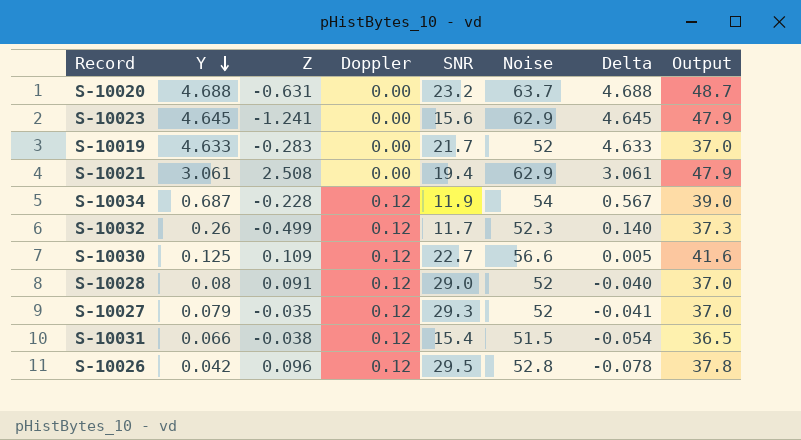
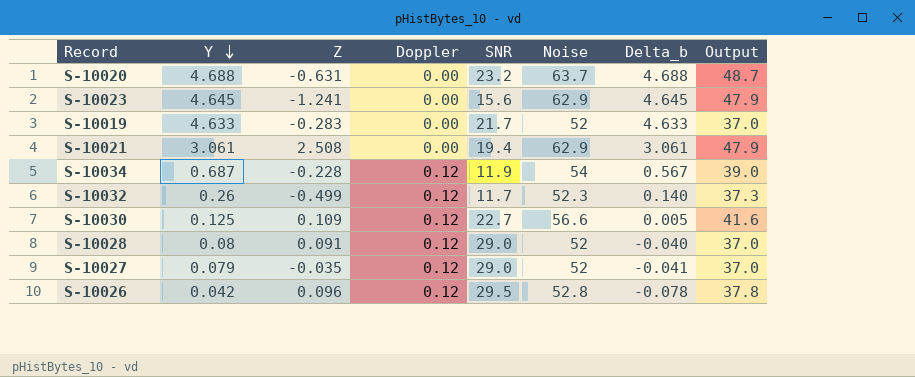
column name: Delta -> Delta_b
row S-10031: 0.066 | -0.038 | 0.12 | 15.4 | 51.5 | -0.054 | 36.5 -> none
S-10027 | SNR: 29.3 -> 29.0

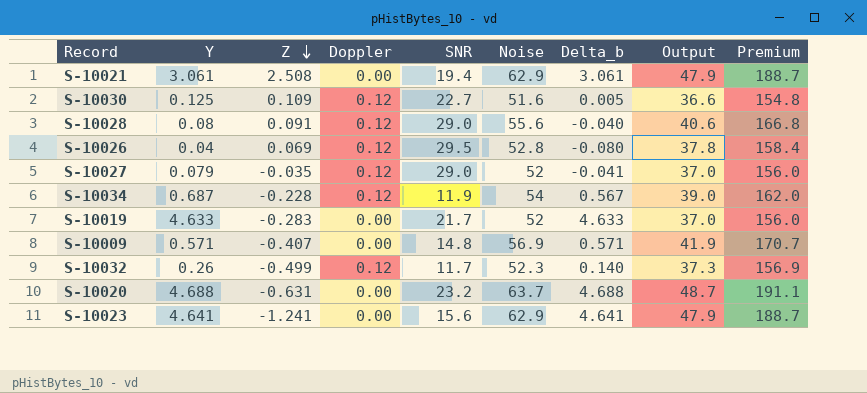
row order: Y descending -> Z descending
column Premium | formula: none -> [Noise] * 3
S-10030 | Noise: 56.6 -> 51.6
S-10030 | Output: 41.6 -> 36.6
S-10028 | Noise: 52 -> 55.6
S-10028 | Output: 37.0 -> 40.6
S-10026 | Y: 0.042 -> 0.04
S-10026 | Z: 0.096 -> 0.069
S-10026 | Delta_b: -0.078 -> -0.080
row S-10009: none -> 0.571 | -0.407 | 0.00 | 14.8 | 56.9 | 0.571 | 41.9 | 170.7
S-10023 | Y: 4.645 -> 4.641
S-10023 | Delta_b: 4.645 -> 4.641

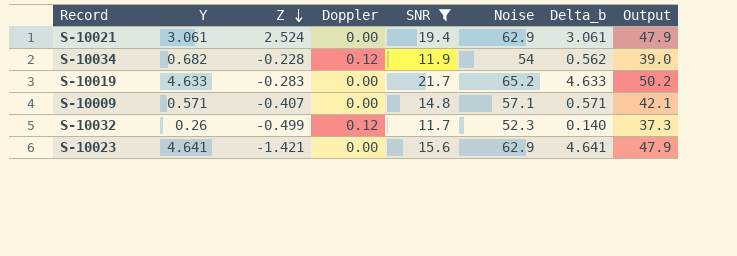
filter: none -> SNR <= 21.7
column Premium | formula: [Noise] * 3 -> none
S-10021 | Z: 2.508 -> 2.524
S-10034 | Y: 0.687 -> 0.682
S-10034 | Delta_b: 0.567 -> 0.562
S-10019 | Noise: 52 -> 65.2
S-10019 | Output: 37.0 -> 50.2
S-10009 | Noise: 56.9 -> 57.1
S-10009 | Output: 41.9 -> 42.1
S-10023 | Z: -1.241 -> -1.421

